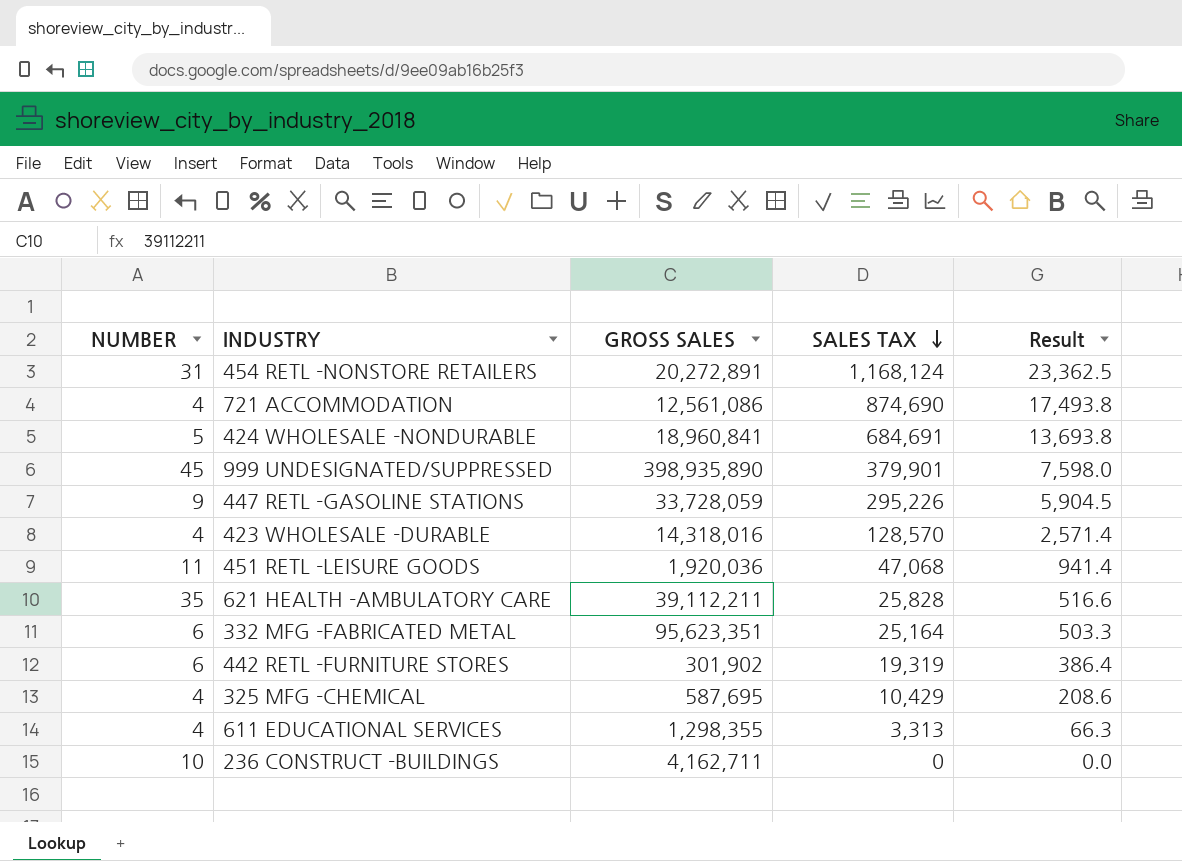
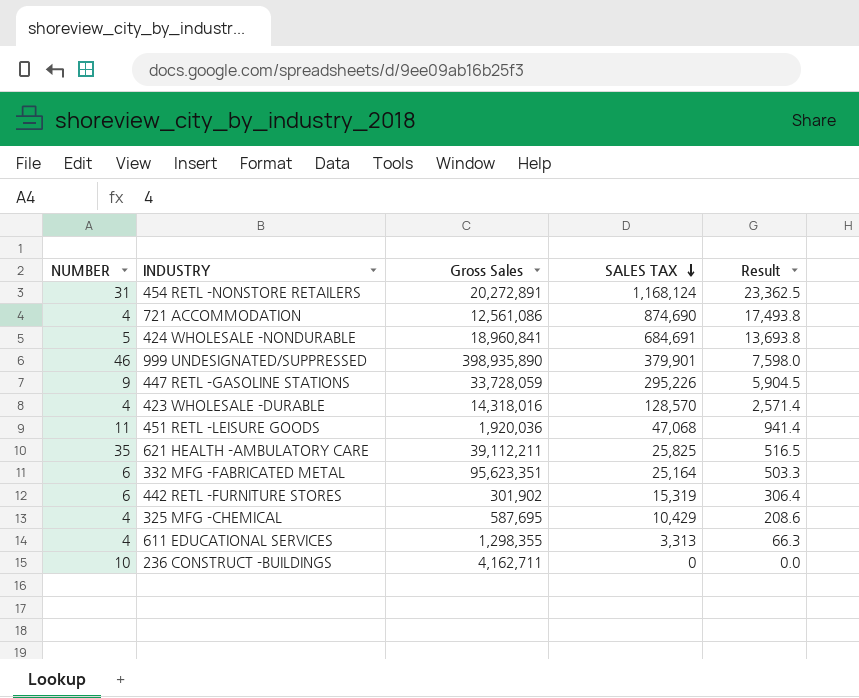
column name: GROSS SALES -> Gross Sales
999 UNDESIGNATED/SUPPRESSED | NUMBER: 45 -> 46
621 HEALTH -AMBULATORY CARE | SALES TAX: 25,828 -> 25,825
621 HEALTH -AMBULATORY CARE | Result: 516.6 -> 516.5
442 RETL -FURNITURE STORES | SALES TAX: 19,319 -> 15,319
442 RETL -FURNITURE STORES | Result: 386.4 -> 306.4

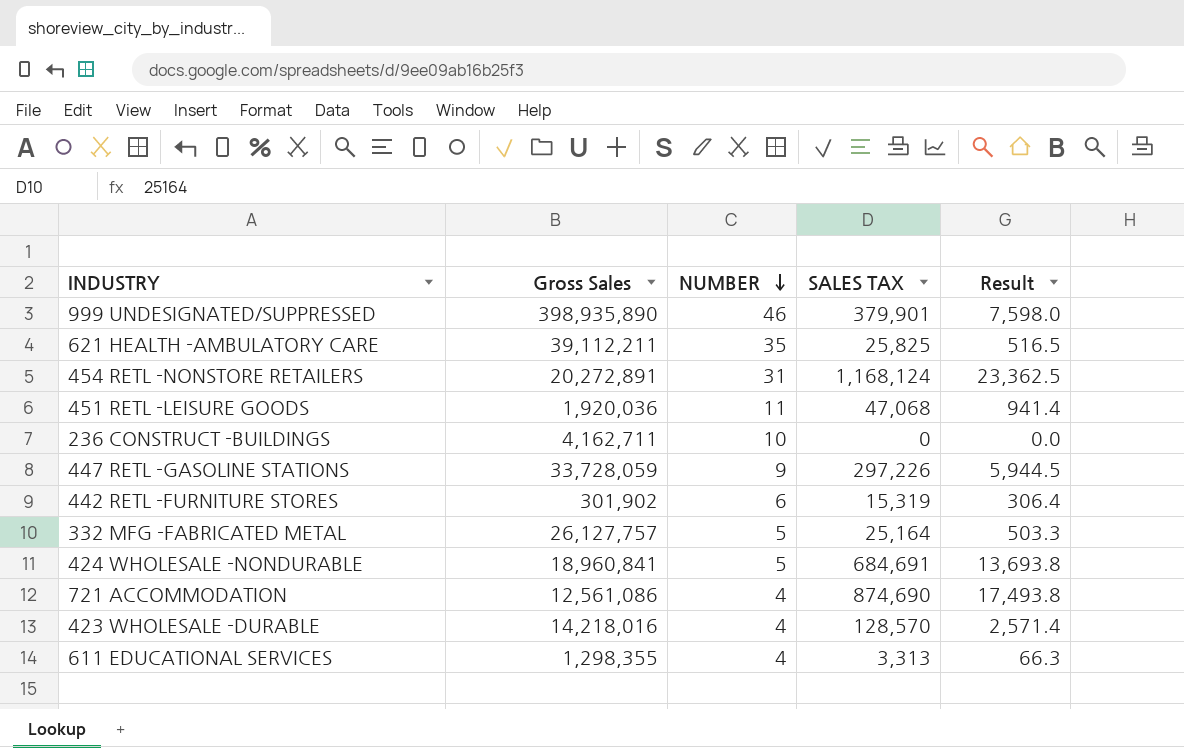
row order: SALES TAX descending -> NUMBER descending
column NUMBER | position: 1 -> 3
row 325 MFG -CHEMICAL: 4 | 587,695 | 10,429 | 208.6 -> none
447 RETL -GASOLINE STATIONS | SALES TAX: 295,226 -> 297,226
447 RETL -GASOLINE STATIONS | Result: 5,904.5 -> 5,944.5
332 MFG -FABRICATED METAL | Gross Sales: 95,623,351 -> 26,127,757
332 MFG -FABRICATED METAL | NUMBER: 6 -> 5
423 WHOLESALE -DURABLE | Gross Sales: 14,318,016 -> 14,218,016

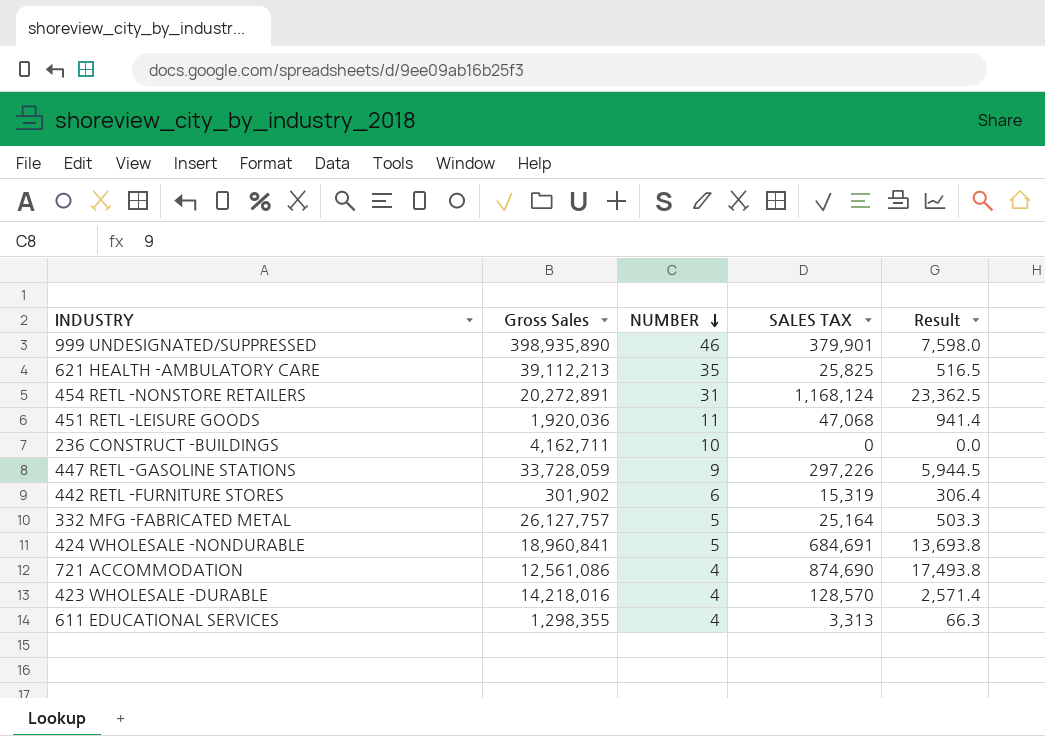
621 HEALTH -AMBULATORY CARE | Gross Sales: 39,112,211 -> 39,112,213

